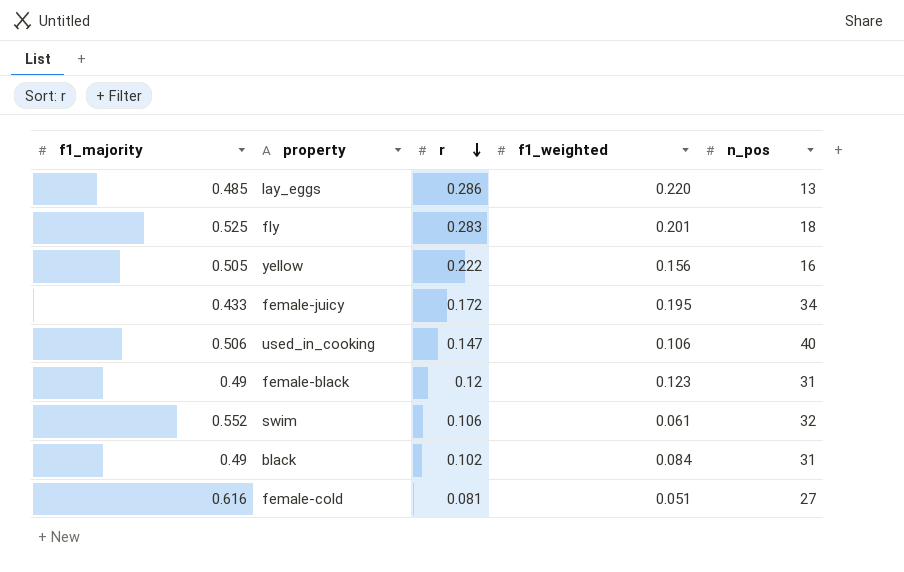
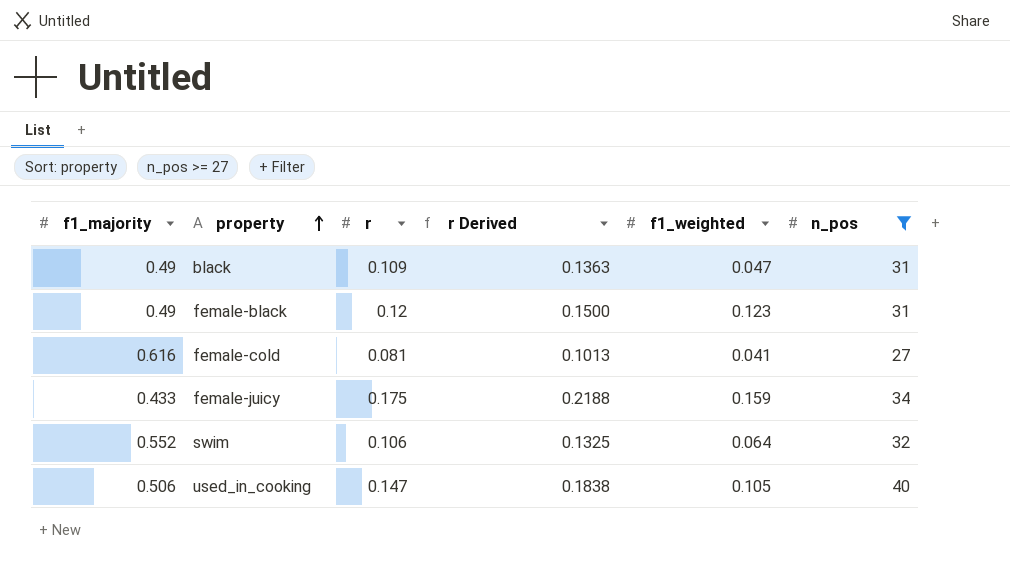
filter: none -> n_pos >= 27
row order: r descending -> property ascending
column r Derived | formula: none -> [r] * 1.25
black | r: 0.102 -> 0.109
black | f1_weighted: 0.084 -> 0.047
female-cold | f1_weighted: 0.051 -> 0.041
female-juicy | r: 0.172 -> 0.175
female-juicy | f1_weighted: 0.195 -> 0.159
swim | f1_weighted: 0.061 -> 0.064
used_in_cooking | f1_weighted: 0.106 -> 0.105

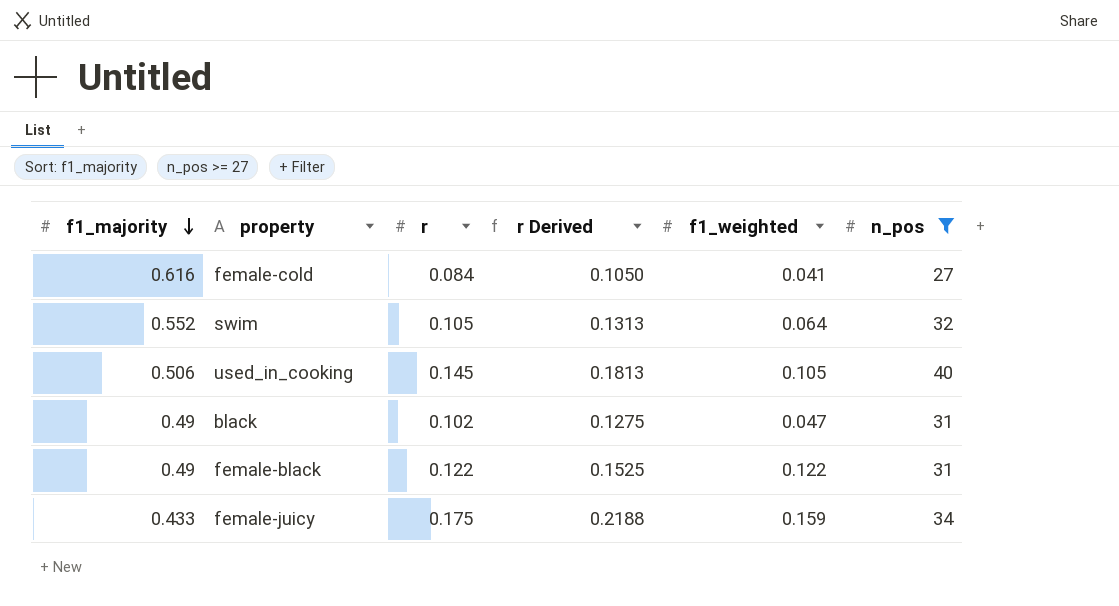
row order: property ascending -> f1_majority descending
female-cold | r: 0.081 -> 0.084
female-cold | r Derived: 0.1013 -> 0.1050
swim | r: 0.106 -> 0.105
swim | r Derived: 0.1325 -> 0.1313
used_in_cooking | r: 0.147 -> 0.145
used_in_cooking | r Derived: 0.1838 -> 0.1813
black | r: 0.109 -> 0.102
black | r Derived: 0.1363 -> 0.1275
female-black | r: 0.12 -> 0.122
female-black | r Derived: 0.1500 -> 0.1525
female-black | f1_weighted: 0.123 -> 0.122

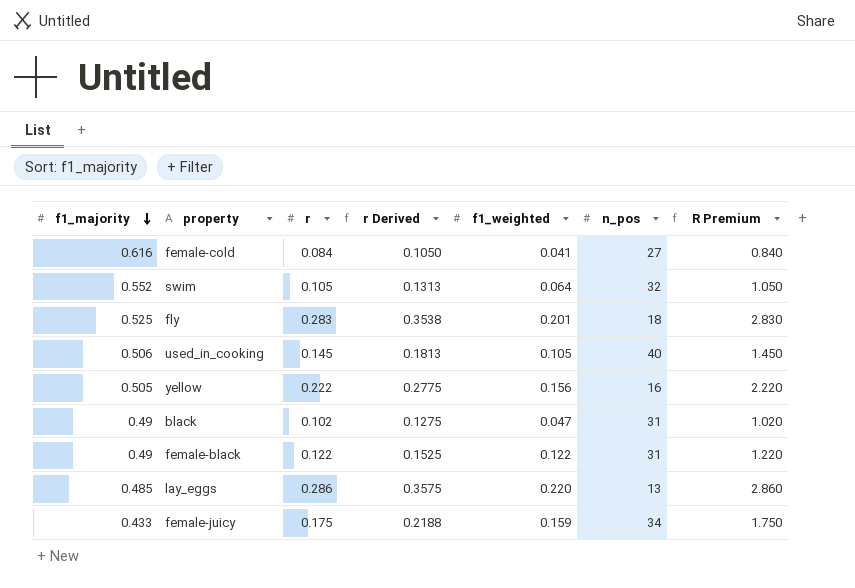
filter: n_pos >= 27 -> none
column R Premium | formula: none -> [r] * 10

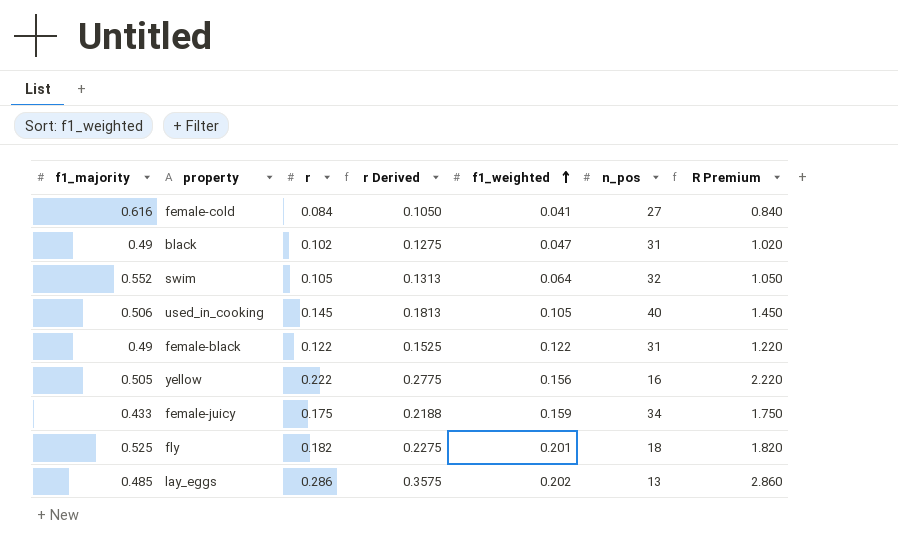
row order: f1_majority descending -> f1_weighted ascending
fly | r: 0.283 -> 0.182
fly | r Derived: 0.3538 -> 0.2275
fly | R Premium: 2.830 -> 1.820
lay_eggs | f1_weighted: 0.220 -> 0.202

